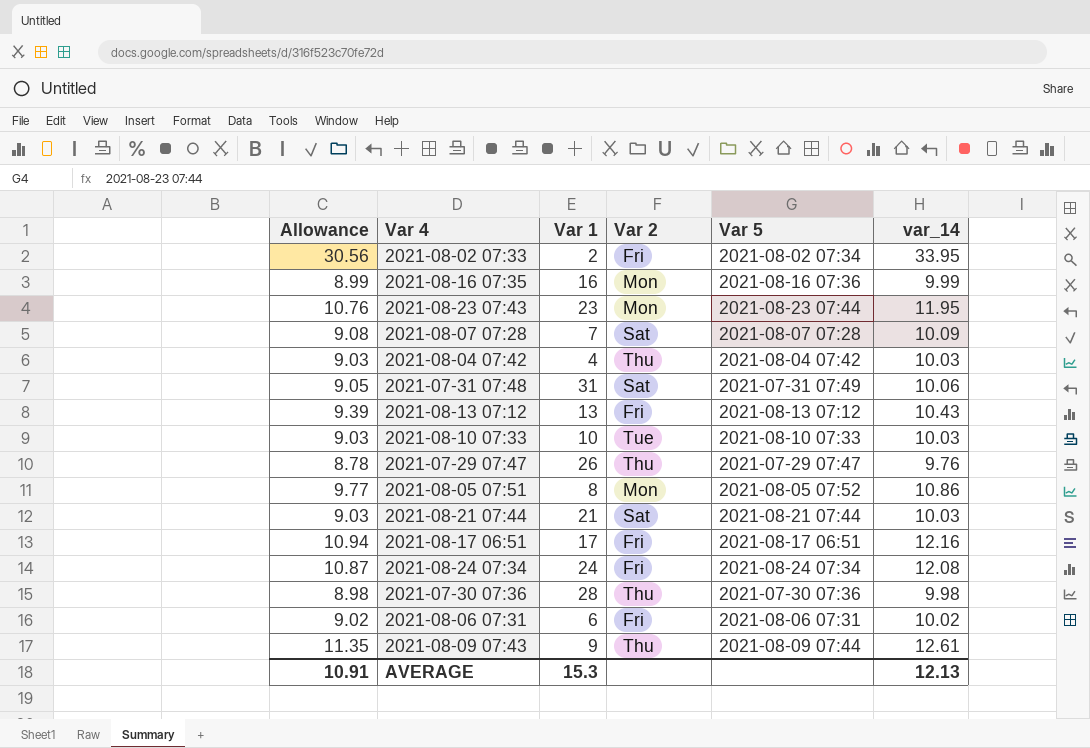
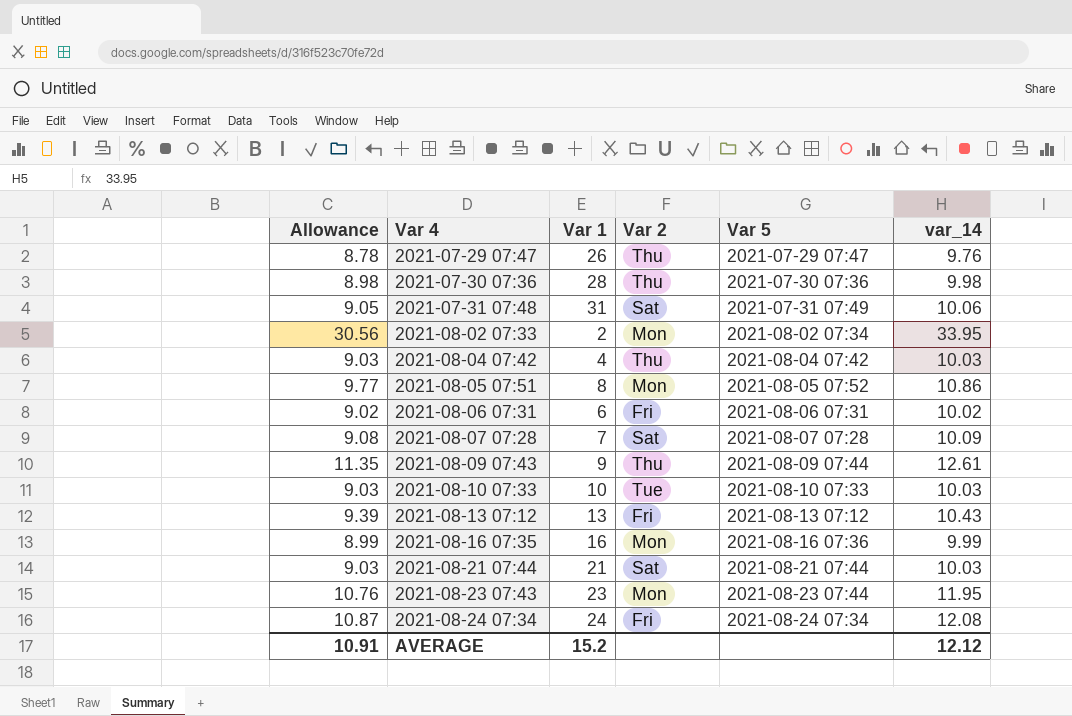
row order: none -> Var 4 ascending
row 2021-08-17 06:51: 10.94 | 17 | Fri | 2021-08-17 06:51 | 12.16 -> none
2021-08-02 07:33 | Var 2: Fri -> Mon
AVERAGE | Var 1: 15.3 -> 15.2
AVERAGE | var_14: 12.13 -> 12.12

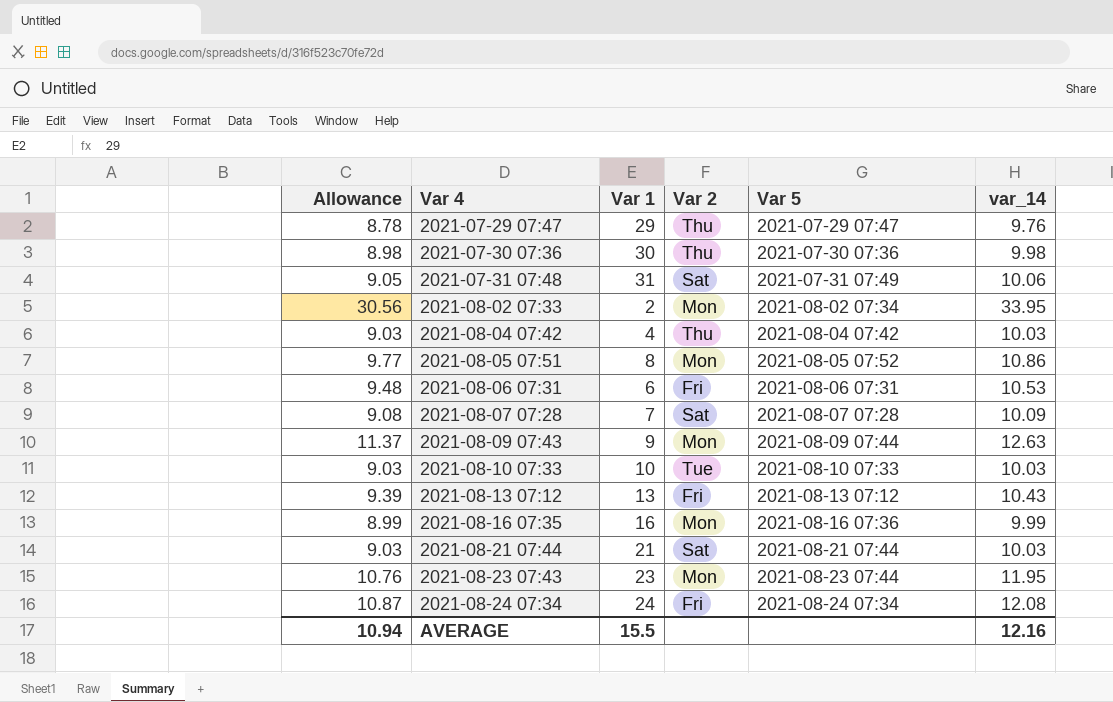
2021-07-29 07:47 | Var 1: 26 -> 29
2021-07-30 07:36 | Var 1: 28 -> 30
2021-08-06 07:31 | Allowance: 9.02 -> 9.48
2021-08-06 07:31 | var_14: 10.02 -> 10.53
2021-08-09 07:43 | Allowance: 11.35 -> 11.37
2021-08-09 07:43 | Var 2: Thu -> Mon
2021-08-09 07:43 | var_14: 12.61 -> 12.63
AVERAGE | Allowance: 10.91 -> 10.94
AVERAGE | Var 1: 15.2 -> 15.5
AVERAGE | var_14: 12.12 -> 12.16

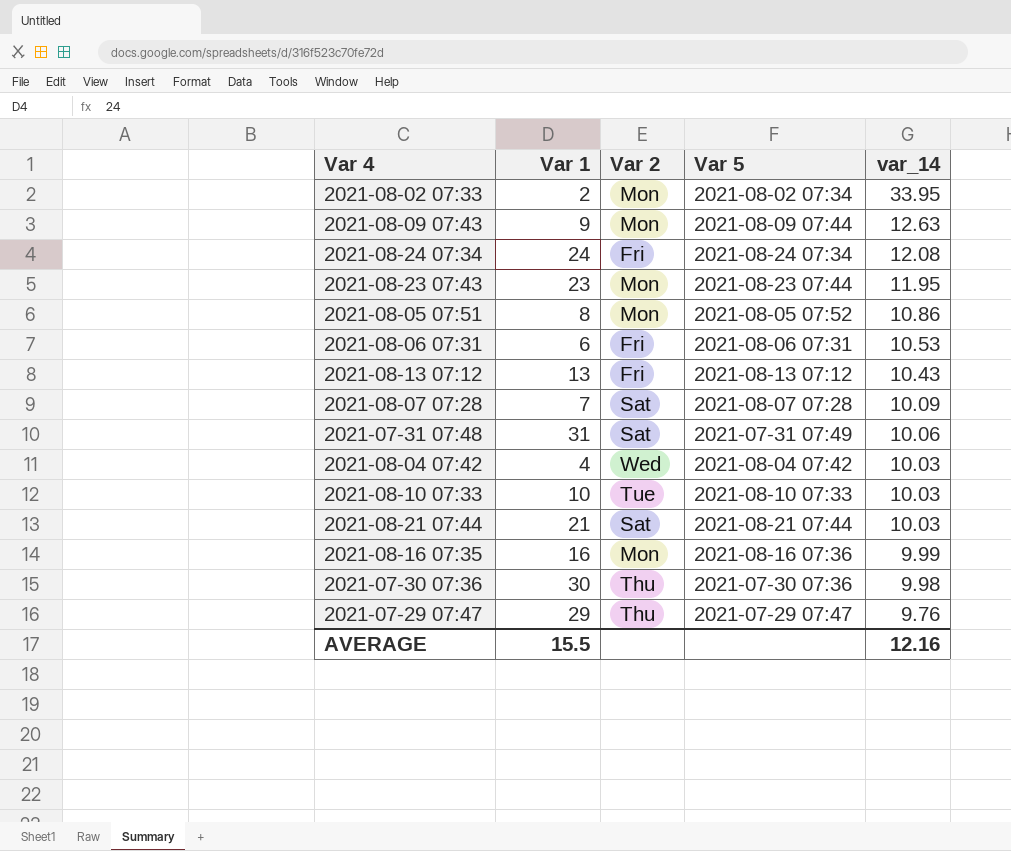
row order: Var 4 ascending -> var_14 descending
column Allowance | formula: [var_14] * 0.9 -> none
2021-08-04 07:42 | Var 2: Thu -> Wed

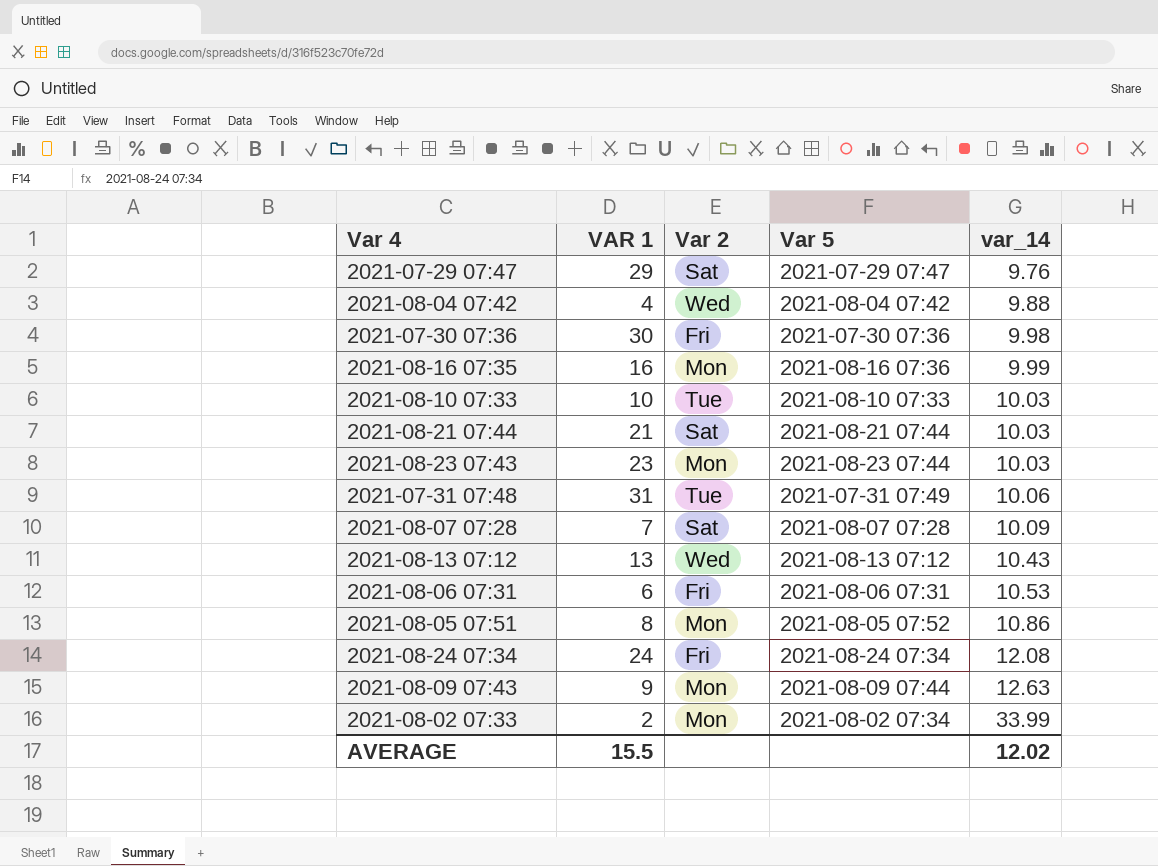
row order: var_14 descending -> var_14 ascending
column name: Var 1 -> VAR 1
2021-07-29 07:47 | Var 2: Thu -> Sat
2021-08-04 07:42 | var_14: 10.03 -> 9.88
2021-07-30 07:36 | Var 2: Thu -> Fri
2021-08-23 07:43 | var_14: 11.95 -> 10.03
2021-07-31 07:48 | Var 2: Sat -> Tue
2021-08-13 07:12 | Var 2: Fri -> Wed
2021-08-02 07:33 | var_14: 33.95 -> 33.99
AVERAGE | var_14: 12.16 -> 12.02

